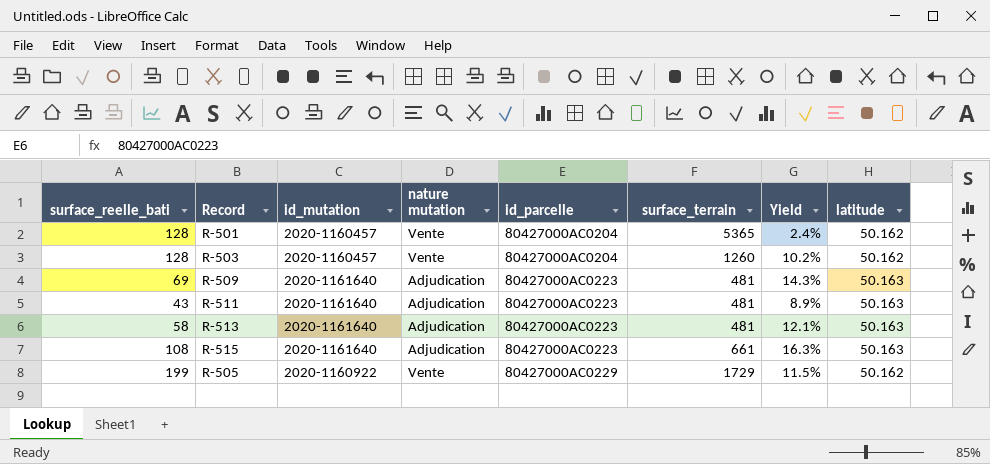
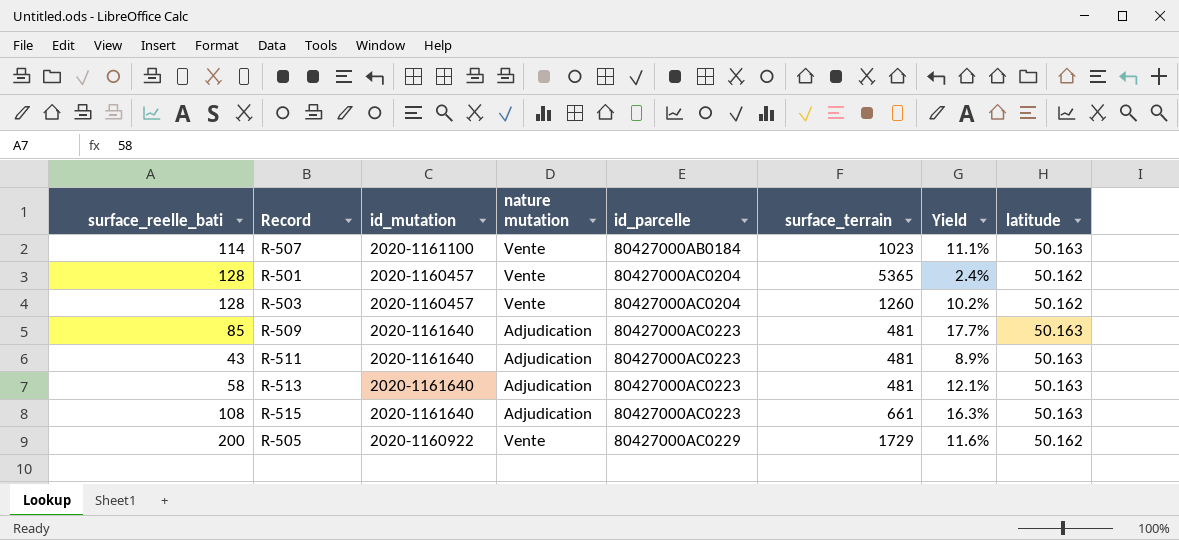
row R-507: none -> 114 | 2020-1161100 | Vente | 80427000AB0184 | 1023 | 11.1% | 50.163
R-509 | surface_reelle_bati: 69 -> 85
R-509 | Yield: 14.3% -> 17.7%
R-505 | surface_reelle_bati: 199 -> 200
R-505 | Yield: 11.5% -> 11.6%

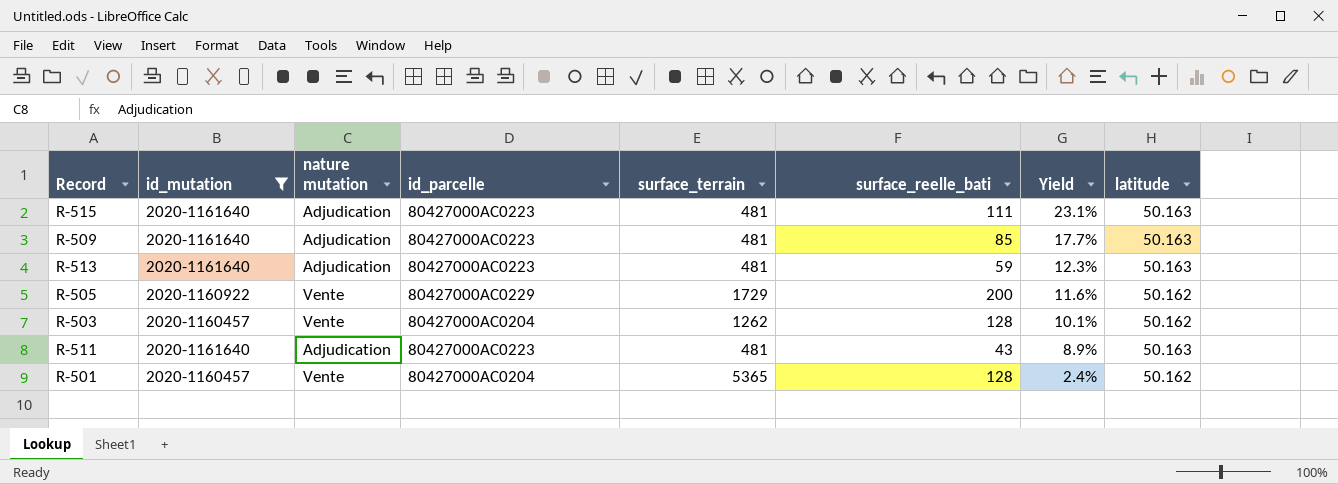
filter: none -> id_mutation != 2020-1161100
row order: id_parcelle ascending -> Yield descending
column surface_reelle_bati | position: 1 -> 6
R-515 | surface_terrain: 661 -> 481
R-515 | surface_reelle_bati: 108 -> 111
R-515 | Yield: 16.3% -> 23.1%
R-513 | surface_reelle_bati: 58 -> 59
R-513 | Yield: 12.1% -> 12.3%
R-503 | surface_terrain: 1260 -> 1262
R-503 | Yield: 10.2% -> 10.1%

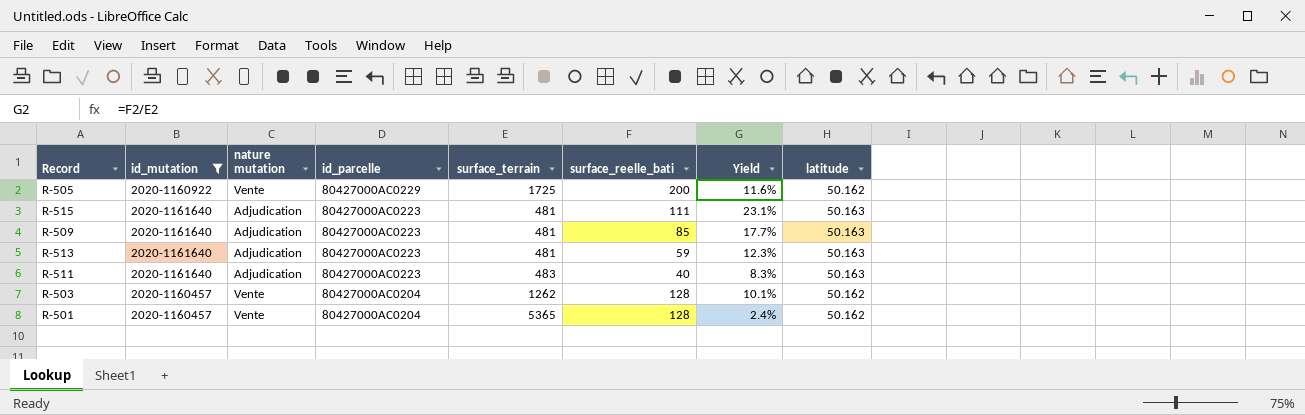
row order: Yield descending -> id_parcelle descending
R-505 | surface_terrain: 1729 -> 1725
R-511 | surface_terrain: 481 -> 483
R-511 | surface_reelle_bati: 43 -> 40
R-511 | Yield: 8.9% -> 8.3%

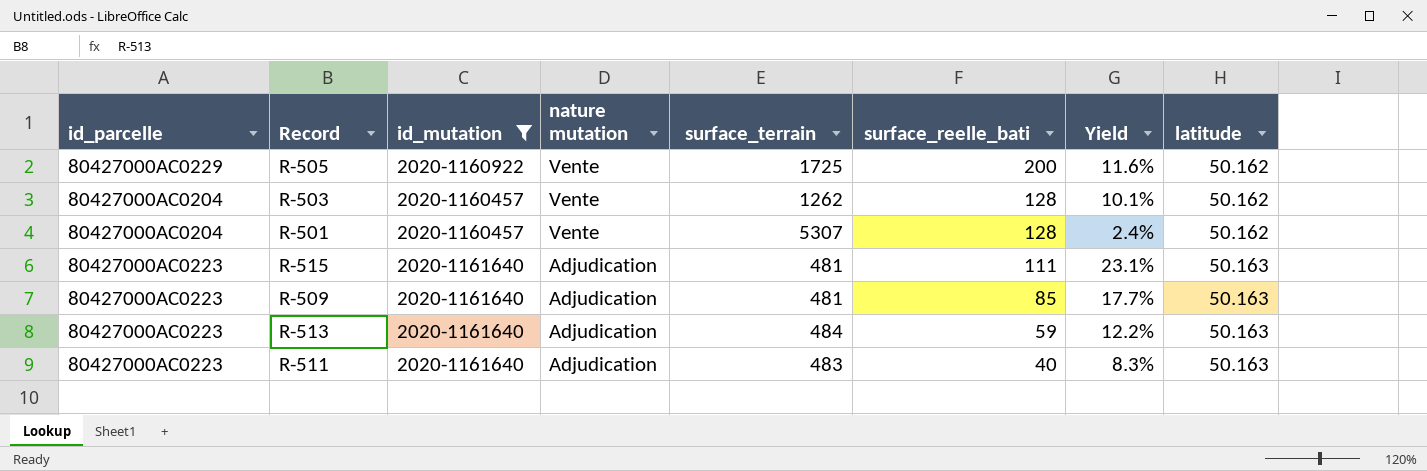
row order: id_parcelle descending -> nature mutation descending
column id_parcelle | position: 4 -> 1
R-501 | surface_terrain: 5365 -> 5307
R-513 | surface_terrain: 481 -> 484
R-513 | Yield: 12.3% -> 12.2%

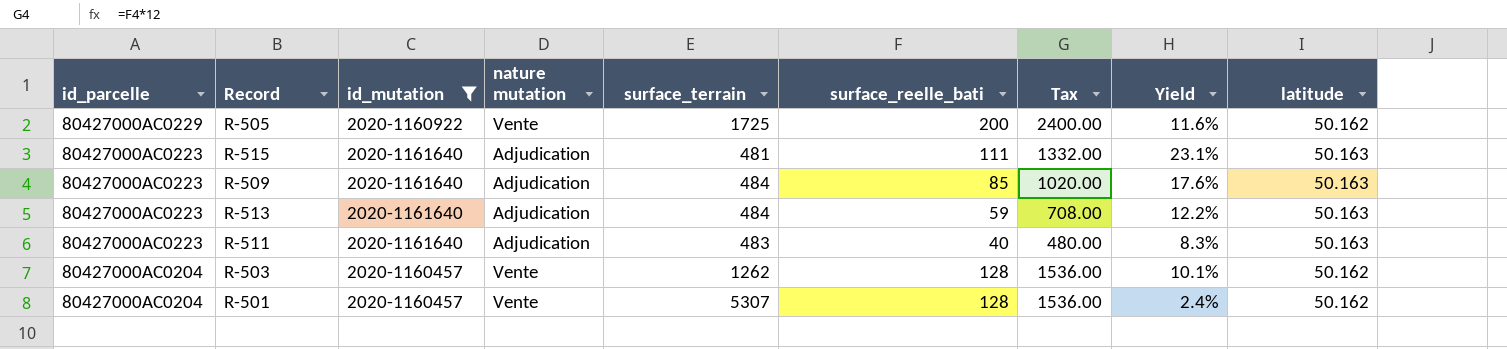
row order: nature mutation descending -> id_parcelle descending
column Tax | formula: none -> [surface_reelle_bati] * 12
R-509 | surface_terrain: 481 -> 484
R-509 | Yield: 17.7% -> 17.6%

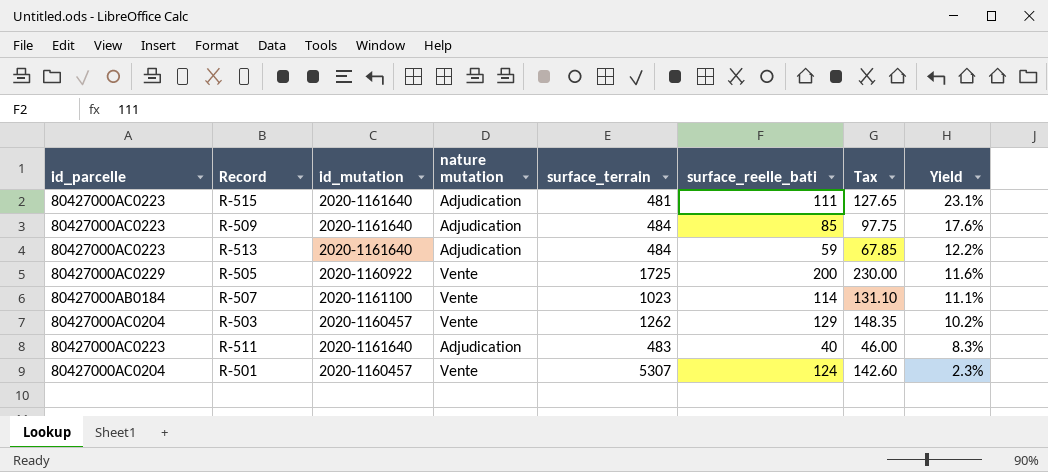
filter: id_mutation != 2020-1161100 -> none
row order: id_parcelle descending -> Yield descending
column latitude | position: 9 -> none
column Tax | formula: [surface_reelle_bati] * 12 -> [surface_reelle_bati] * 1.15
R-503 | surface_reelle_bati: 128 -> 129
R-503 | Yield: 10.1% -> 10.2%
R-501 | surface_reelle_bati: 128 -> 124
R-501 | Yield: 2.4% -> 2.3%

